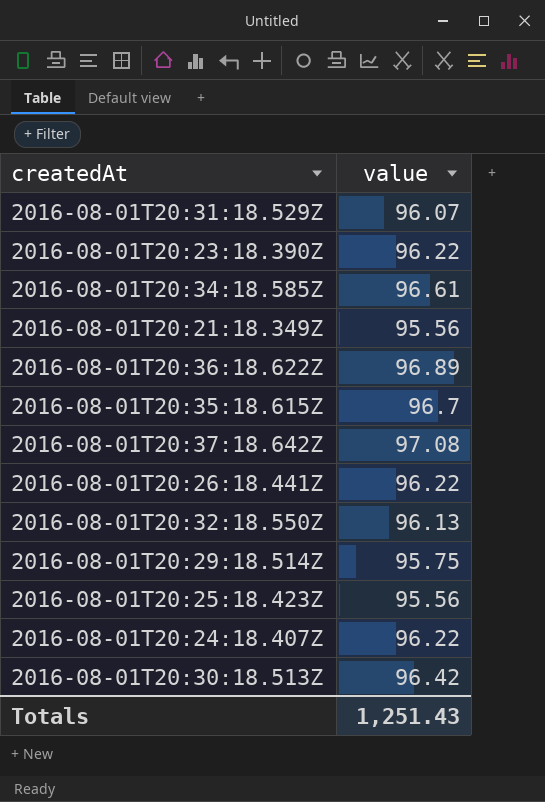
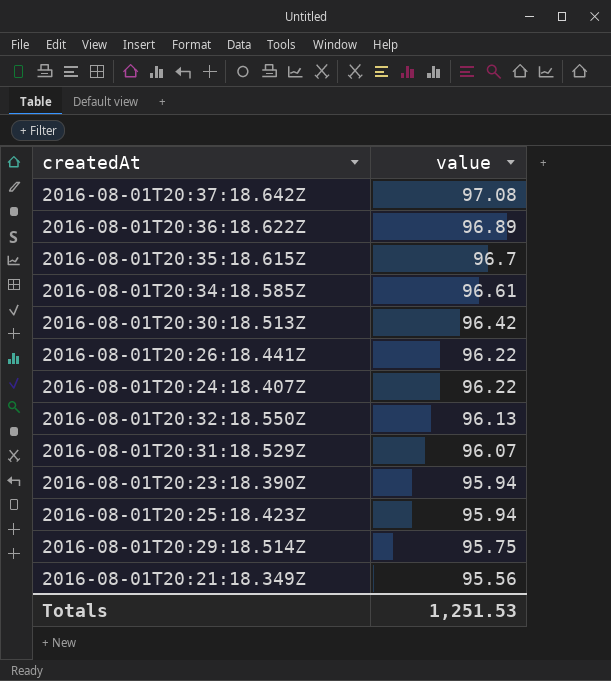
row order: none -> value descending
2016-08-01T20:23:18.390Z | value: 96.22 -> 95.94
2016-08-01T20:25:18.423Z | value: 95.56 -> 95.94
Totals | value: 1,251.43 -> 1,251.53

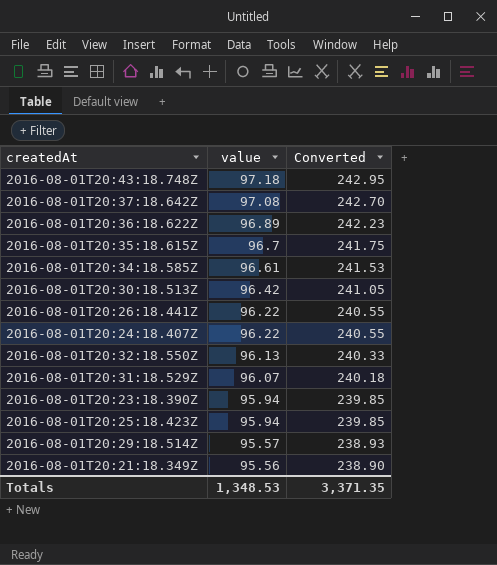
column Converted | formula: none -> [value] * 2.5
row 2016-08-01T20:43:18.748Z: none -> 97.18 | 242.95
2016-08-01T20:29:18.514Z | value: 95.75 -> 95.57
Totals | value: 1,251.53 -> 1,348.53

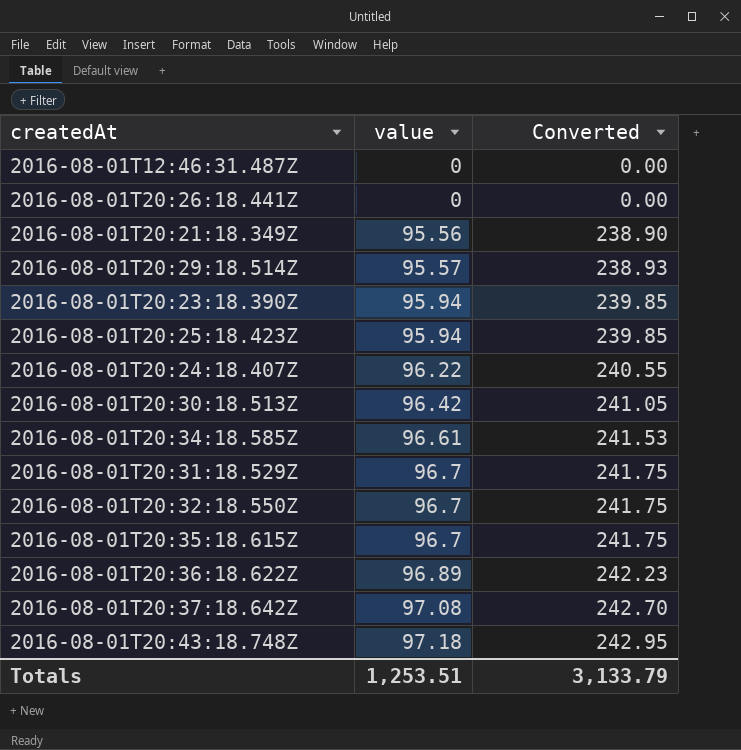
row order: value descending -> value ascending
row 2016-08-01T12:46:31.487Z: none -> 0 | 0.00
2016-08-01T20:26:18.441Z | value: 96.22 -> 0
2016-08-01T20:26:18.441Z | Converted: 240.55 -> 0.00
2016-08-01T20:31:18.529Z | value: 96.07 -> 96.7
2016-08-01T20:31:18.529Z | Converted: 240.18 -> 241.75
2016-08-01T20:32:18.550Z | value: 96.13 -> 96.7
2016-08-01T20:32:18.550Z | Converted: 240.33 -> 241.75
Totals | value: 1,348.53 -> 1,253.51
Totals | Converted: 3,371.35 -> 3,133.79

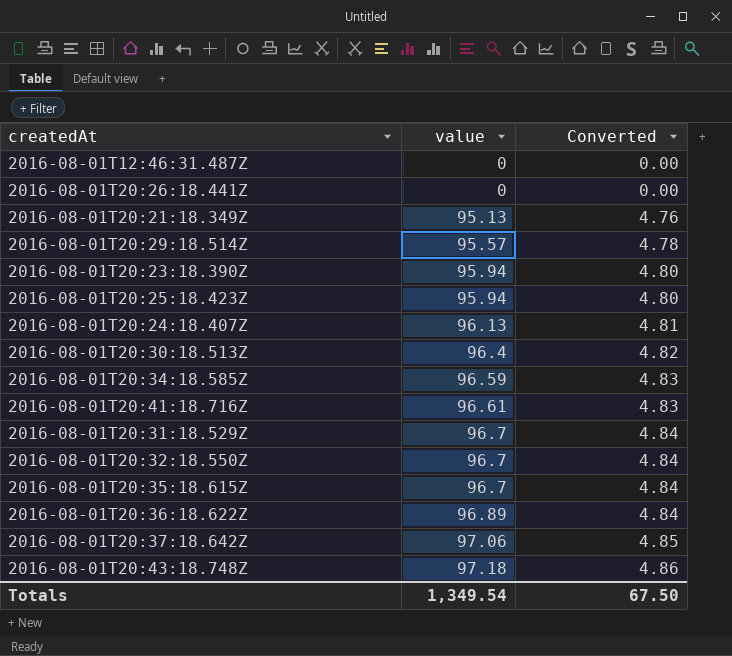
column Converted | formula: [value] * 2.5 -> [value] * 0.05
2016-08-01T20:21:18.349Z | value: 95.56 -> 95.13
2016-08-01T20:24:18.407Z | value: 96.22 -> 96.13
2016-08-01T20:30:18.513Z | value: 96.42 -> 96.4
2016-08-01T20:34:18.585Z | value: 96.61 -> 96.59
row 2016-08-01T20:41:18.716Z: none -> 96.61 | 4.83
2016-08-01T20:37:18.642Z | value: 97.08 -> 97.06
Totals | value: 1,253.51 -> 1,349.54
Totals | Converted: 3,133.79 -> 67.50

